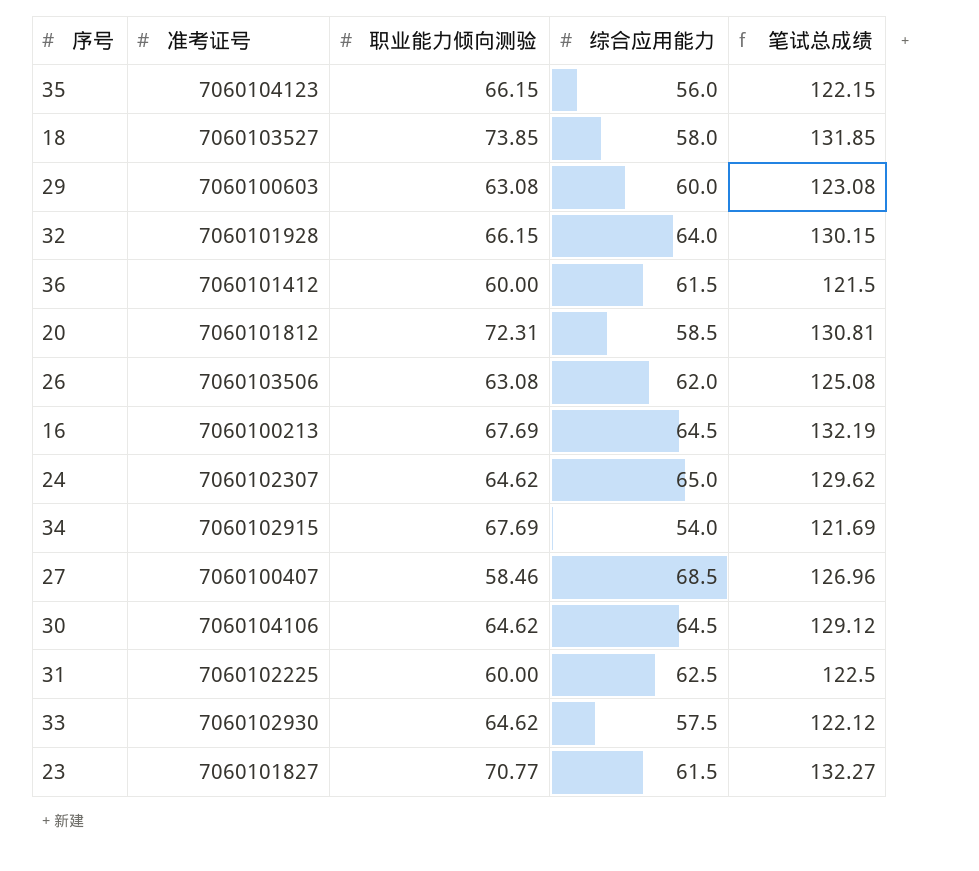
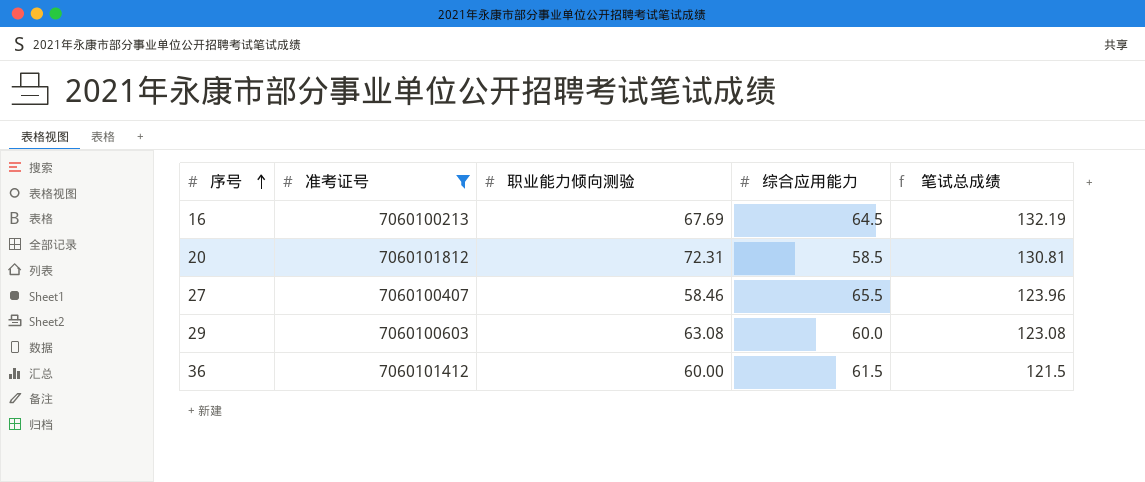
filter: none -> 准考证号 <= 7060101812
row order: none -> 序号 ascending
27 | 综合应用能力: 68.5 -> 65.5
27 | 笔试总成绩: 126.96 -> 123.96

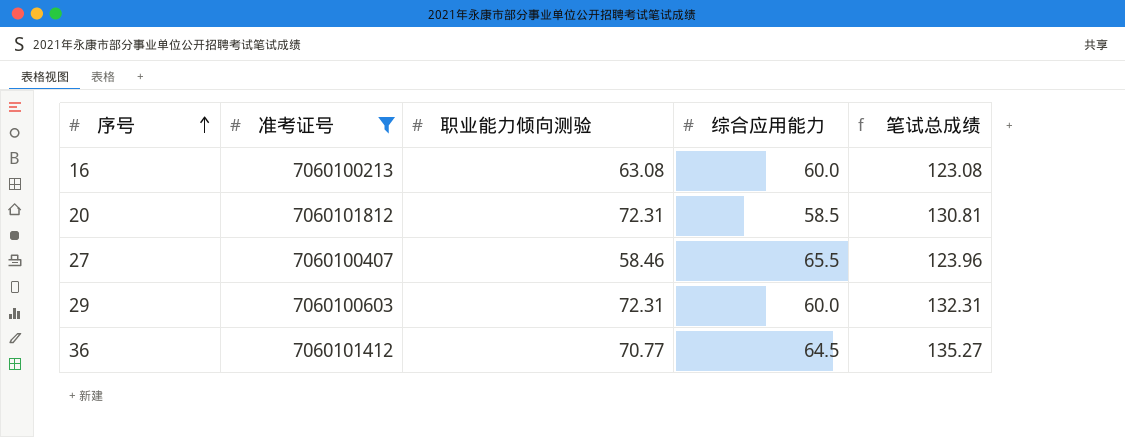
16 | 职业能力倾向测验: 67.69 -> 63.08
16 | 综合应用能力: 64.5 -> 60.0
16 | 笔试总成绩: 132.19 -> 123.08
29 | 职业能力倾向测验: 63.08 -> 72.31
29 | 笔试总成绩: 123.08 -> 132.31
36 | 职业能力倾向测验: 60.00 -> 70.77
36 | 综合应用能力: 61.5 -> 64.5
36 | 笔试总成绩: 121.5 -> 135.27

